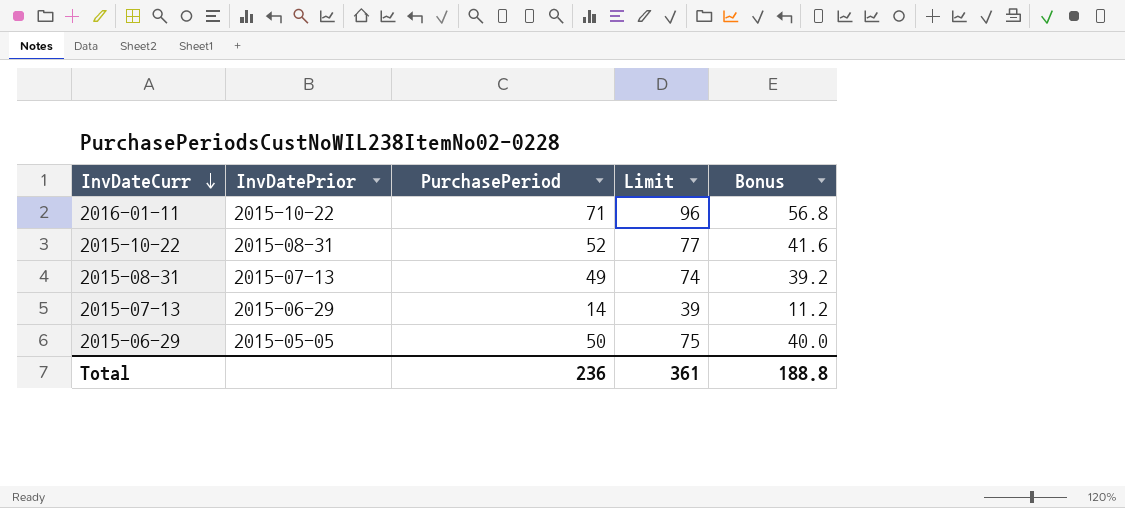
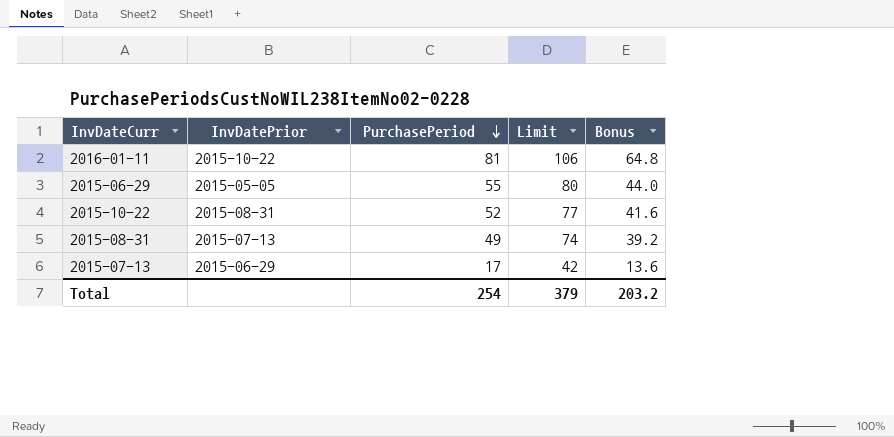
row order: InvDateCurr descending -> PurchasePeriod descending
2016-01-11 | PurchasePeriod: 71 -> 81
2016-01-11 | Limit: 96 -> 106
2016-01-11 | Bonus: 56.8 -> 64.8
2015-06-29 | PurchasePeriod: 50 -> 55
2015-06-29 | Limit: 75 -> 80
2015-06-29 | Bonus: 40.0 -> 44.0
2015-07-13 | PurchasePeriod: 14 -> 17
2015-07-13 | Limit: 39 -> 42
2015-07-13 | Bonus: 11.2 -> 13.6
Total | PurchasePeriod: 236 -> 254
Total | Limit: 361 -> 379
Total | Bonus: 188.8 -> 203.2

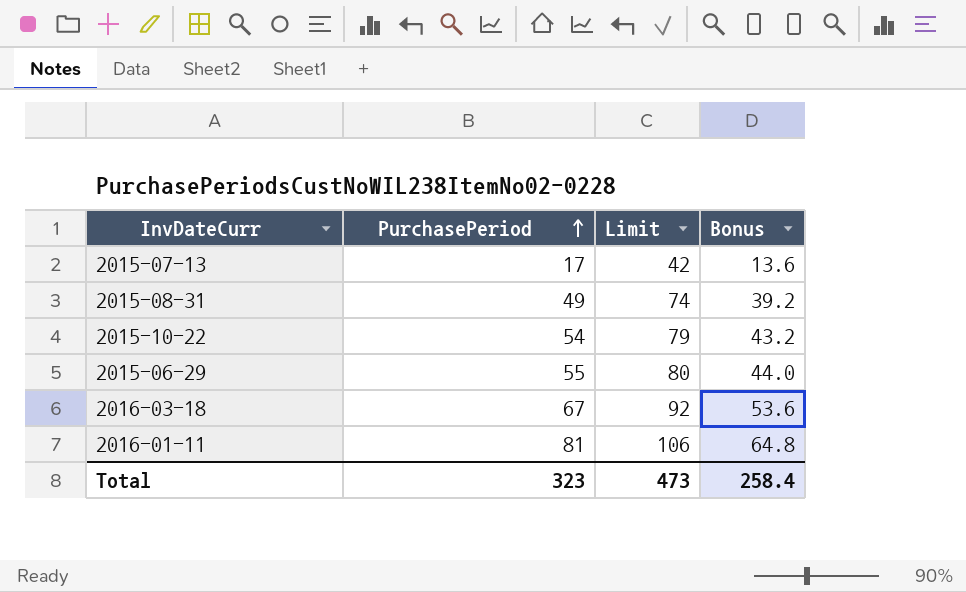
row order: PurchasePeriod descending -> PurchasePeriod ascending
column InvDatePrior | position: 2 -> none
2015-10-22 | PurchasePeriod: 52 -> 54
2015-10-22 | Limit: 77 -> 79
2015-10-22 | Bonus: 41.6 -> 43.2
row 2016-03-18: none -> 67 | 92 | 53.6
Total | PurchasePeriod: 254 -> 323
Total | Limit: 379 -> 473
Total | Bonus: 203.2 -> 258.4

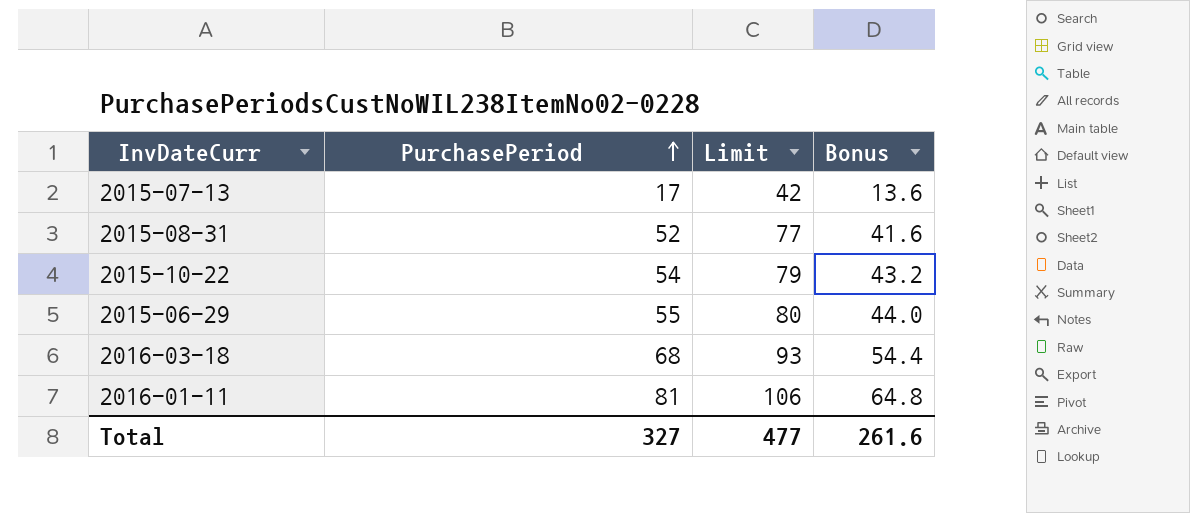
2015-08-31 | PurchasePeriod: 49 -> 52
2015-08-31 | Limit: 74 -> 77
2015-08-31 | Bonus: 39.2 -> 41.6
2016-03-18 | PurchasePeriod: 67 -> 68
2016-03-18 | Limit: 92 -> 93
2016-03-18 | Bonus: 53.6 -> 54.4
Total | PurchasePeriod: 323 -> 327
Total | Limit: 473 -> 477
Total | Bonus: 258.4 -> 261.6

